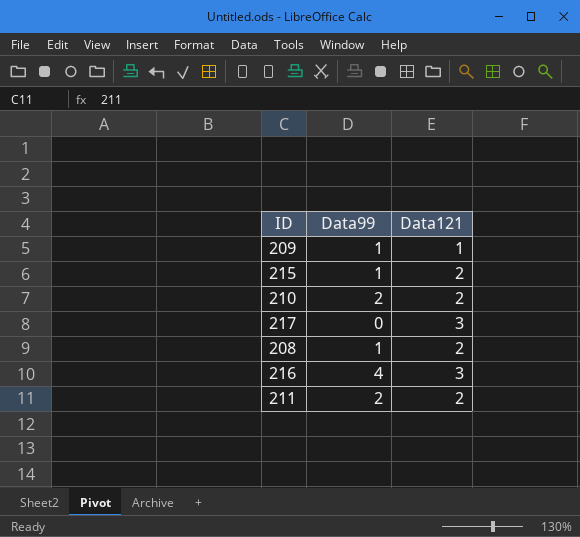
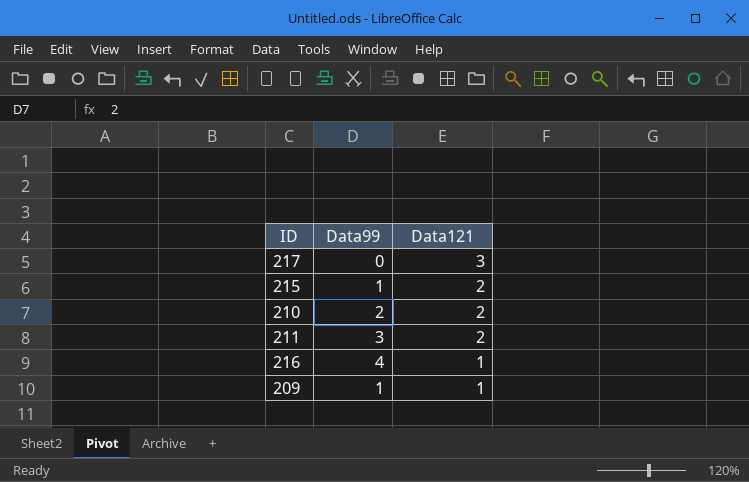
row order: none -> Data121 descending
row 208: 1 | 2 -> none
211 | Data99: 2 -> 3
216 | Data121: 3 -> 1

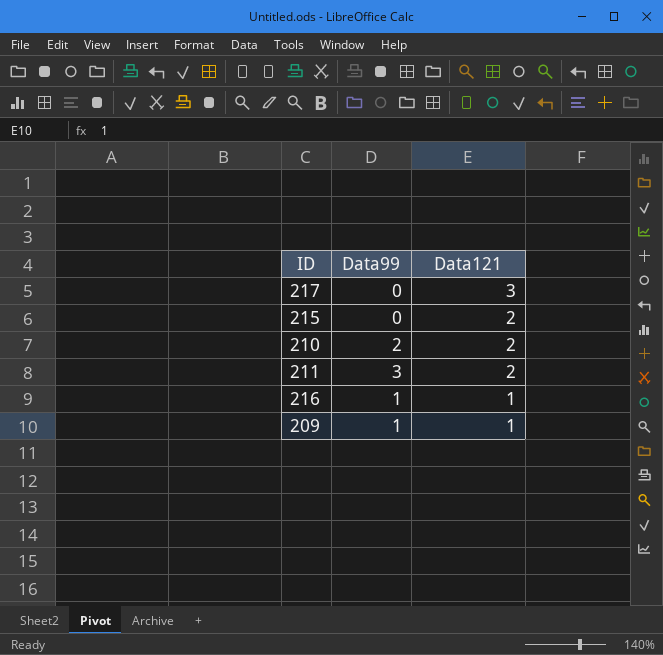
215 | Data99: 1 -> 0
216 | Data99: 4 -> 1

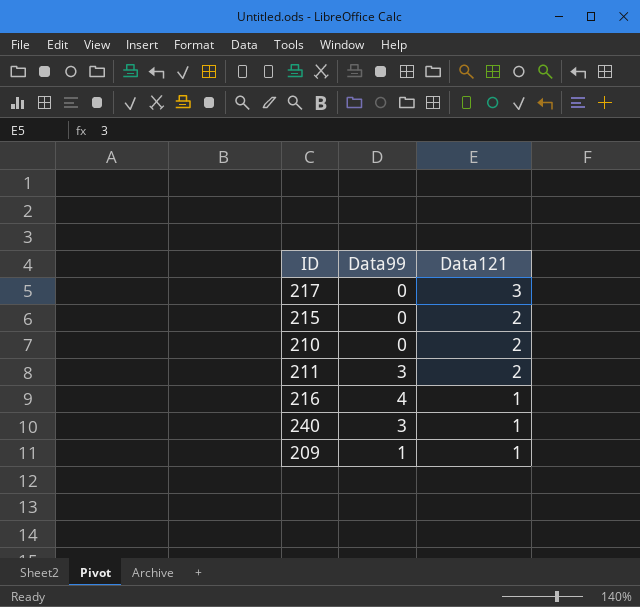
210 | Data99: 2 -> 0
216 | Data99: 1 -> 4
row 240: none -> 3 | 1

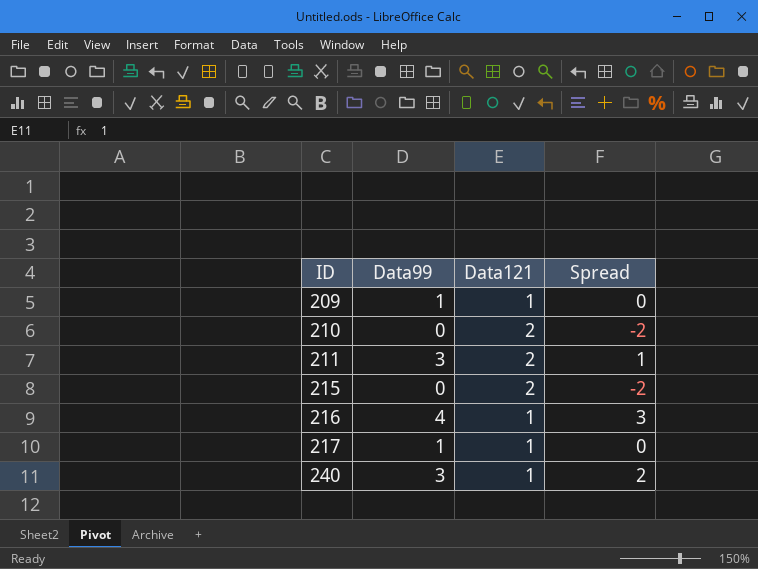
row order: Data121 descending -> ID ascending
column Spread | formula: none -> [Data99] - [Data121]
217 | Data99: 0 -> 1
217 | Data121: 3 -> 1

